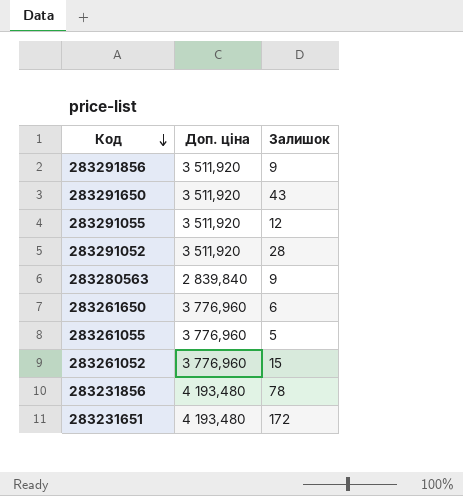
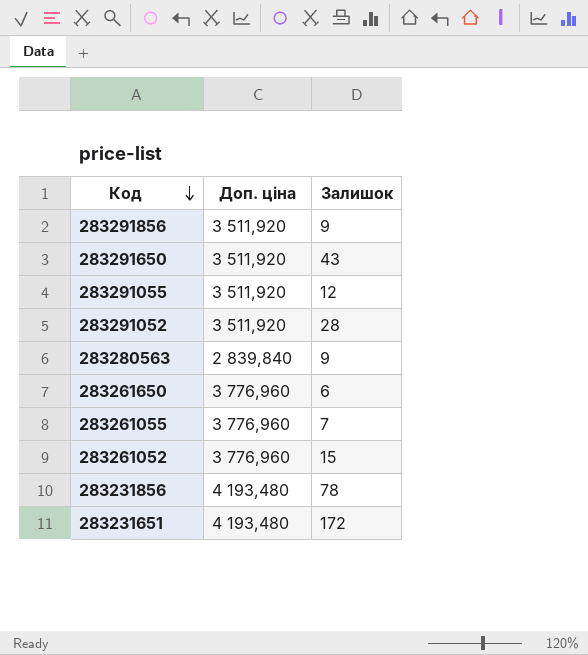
283261055 | Залишок: 5 -> 7

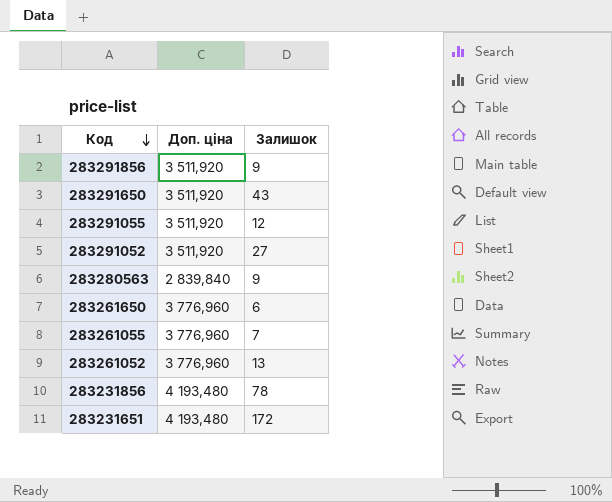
283291052 | Залишок: 28 -> 27
283261052 | Залишок: 15 -> 13

